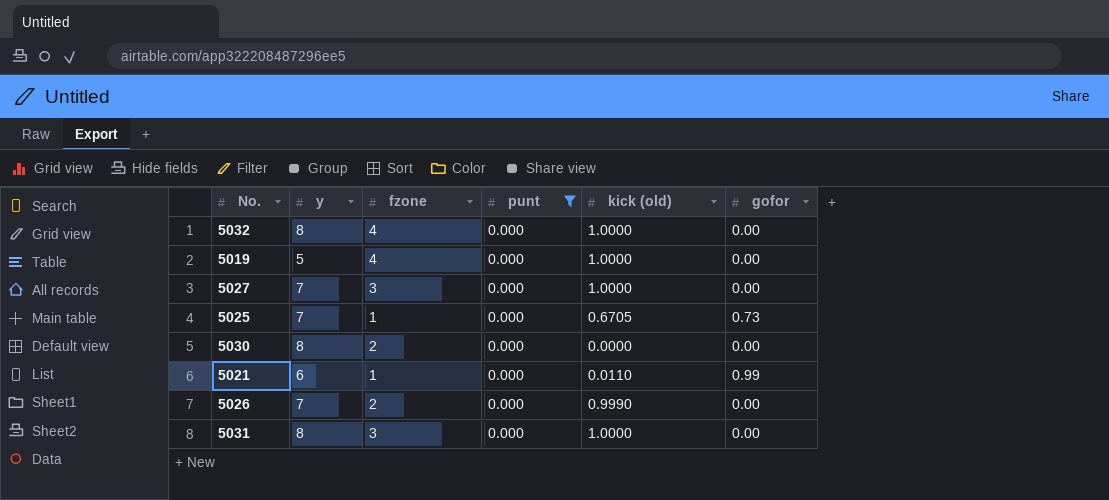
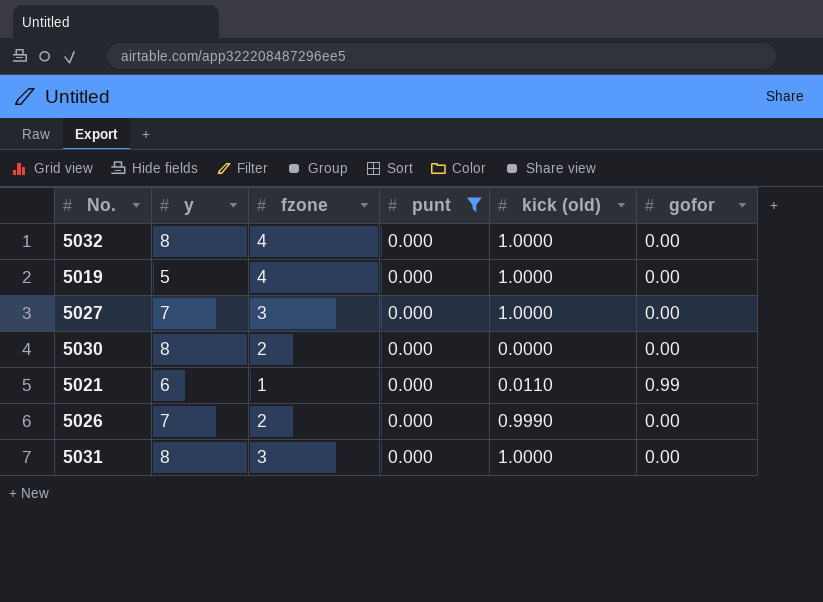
row 5025: 7 | 1 | 0.000 | 0.6705 | 0.73 -> none

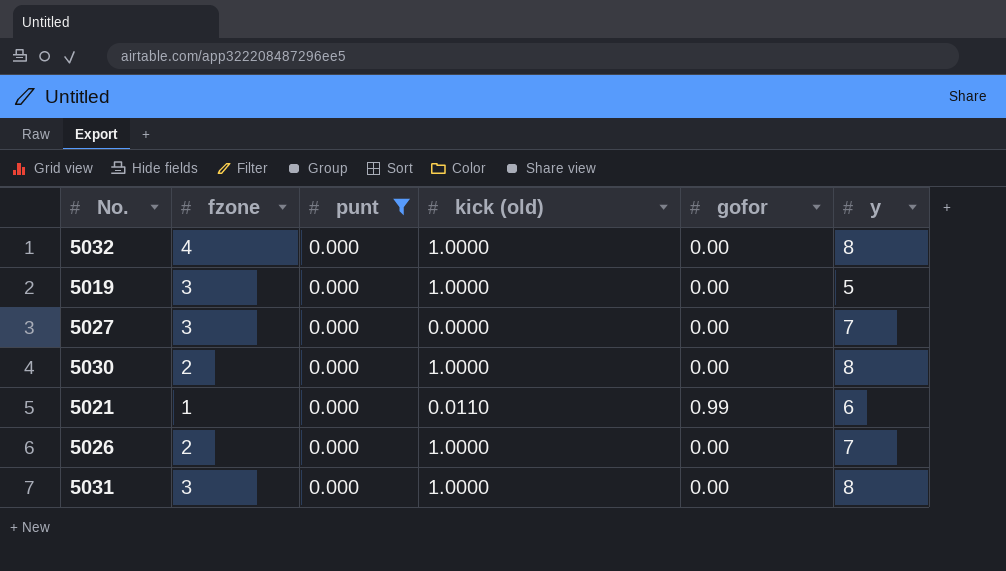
column y | position: 2 -> 6
5019 | fzone: 4 -> 3
5027 | kick (old): 1.0000 -> 0.0000
5030 | kick (old): 0.0000 -> 1.0000
5026 | kick (old): 0.9990 -> 1.0000

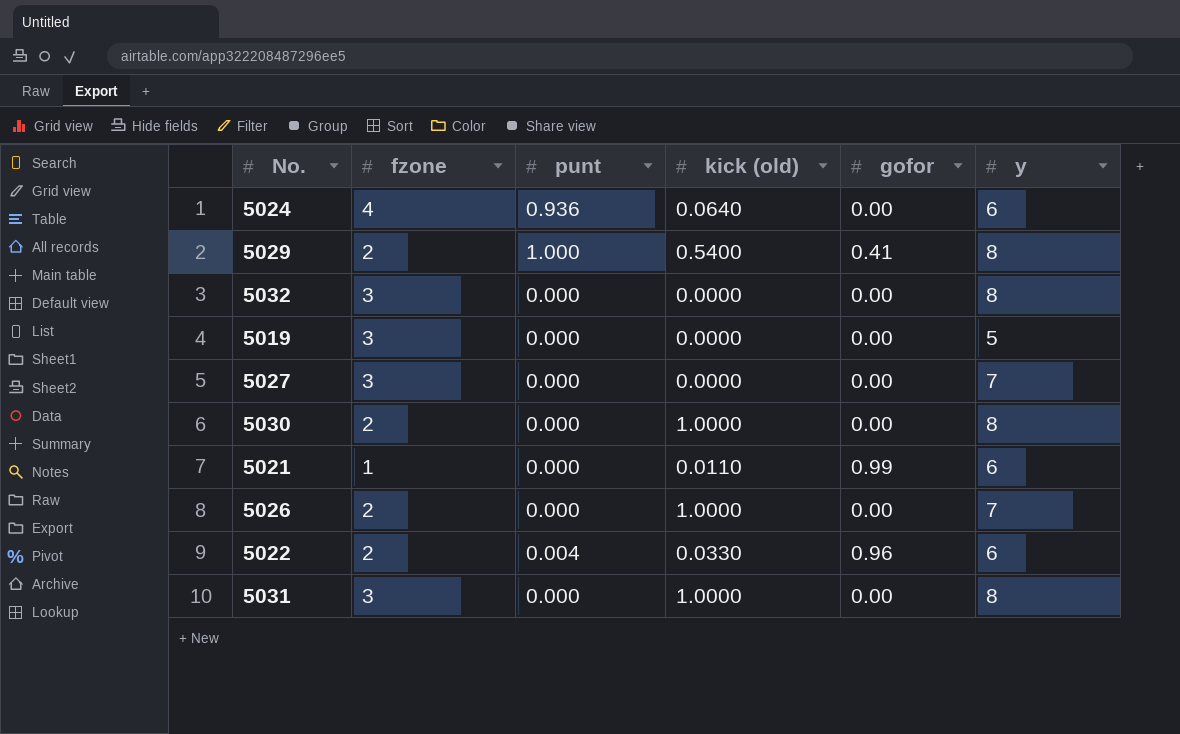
filter: punt = 0.000 -> none
5032 | fzone: 4 -> 3
5032 | kick (old): 1.0000 -> 0.0000
5019 | kick (old): 1.0000 -> 0.0000

